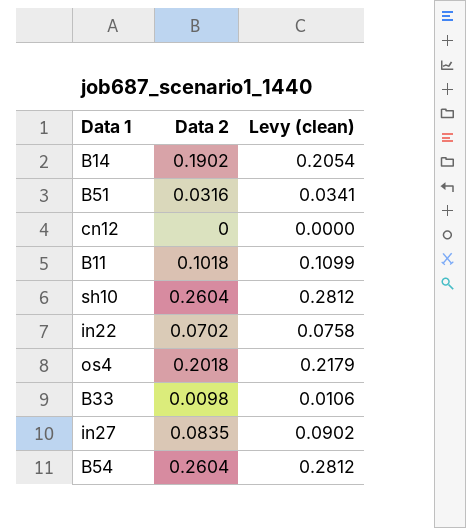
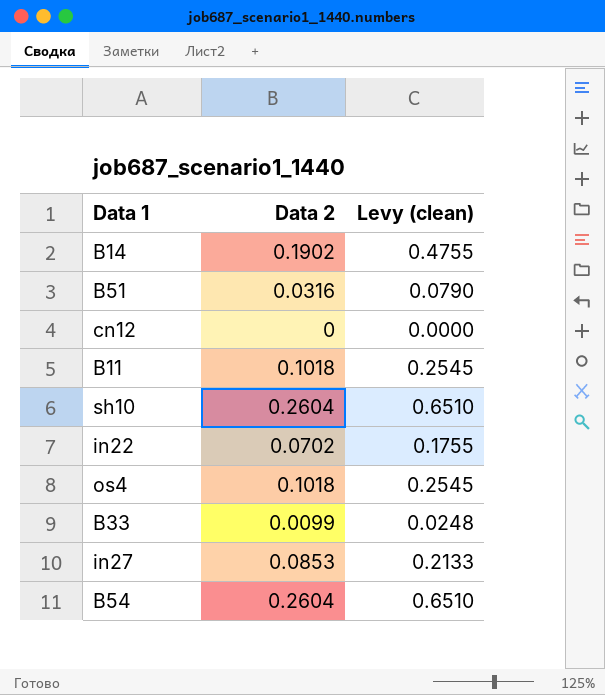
column Levy (clean) | formula: [Data 2] * 1.08 -> [Data 2] * 2.5
os4 | Data 2: 0.2018 -> 0.1018
B33 | Data 2: 0.0098 -> 0.0099
in27 | Data 2: 0.0835 -> 0.0853

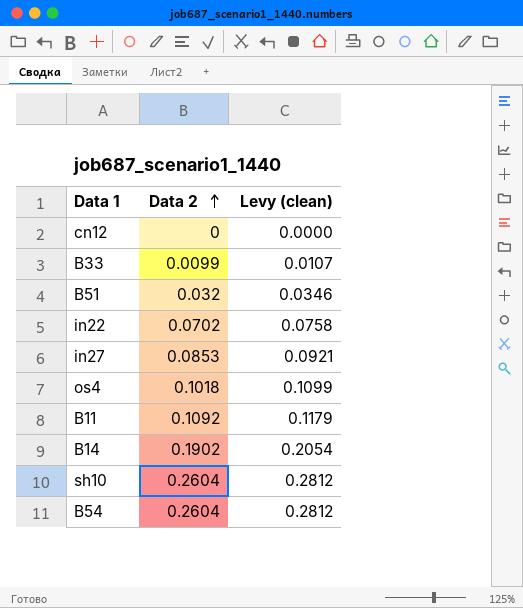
row order: none -> Data 2 ascending
column Levy (clean) | formula: [Data 2] * 2.5 -> [Data 2] * 1.08
B51 | Data 2: 0.0316 -> 0.032
B11 | Data 2: 0.1018 -> 0.1092

